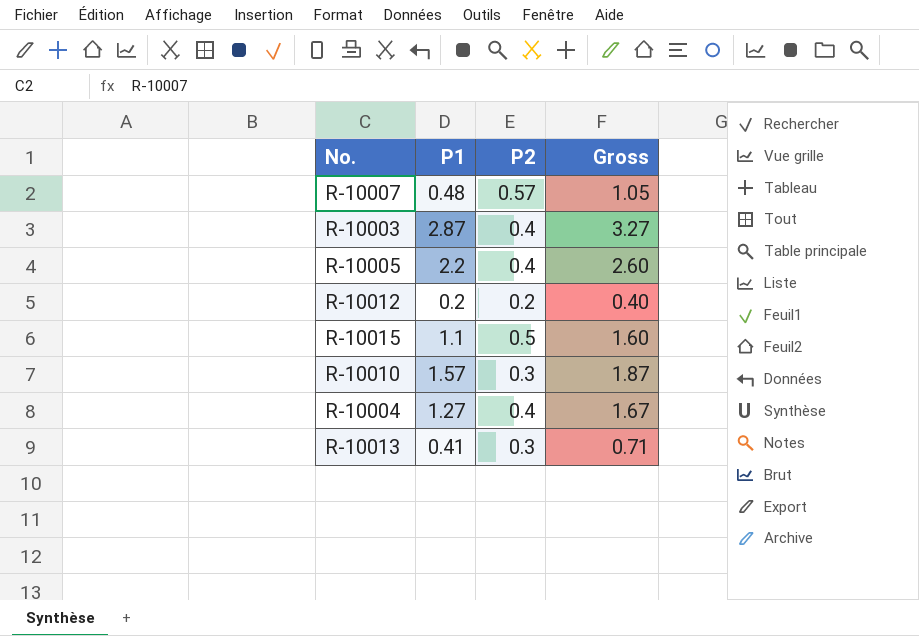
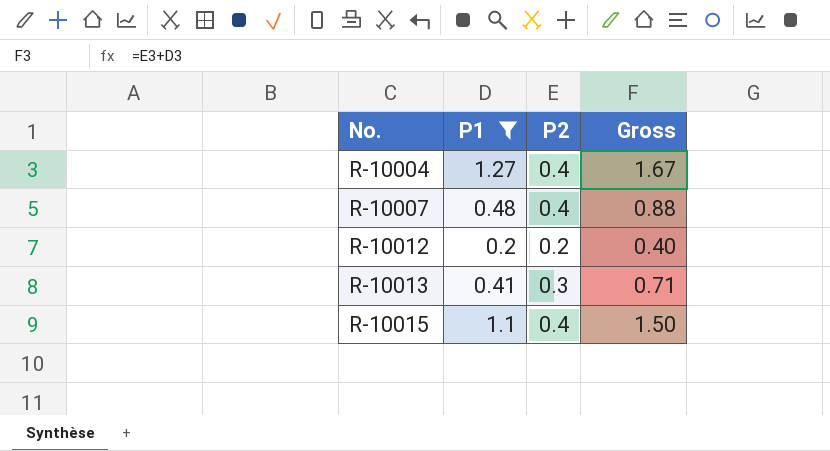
filter: none -> P1 <= 1.27
row order: none -> No. ascending
R-10007 | P2: 0.57 -> 0.4
R-10007 | Gross: 1.05 -> 0.88
R-10015 | P2: 0.5 -> 0.4
R-10015 | Gross: 1.60 -> 1.50

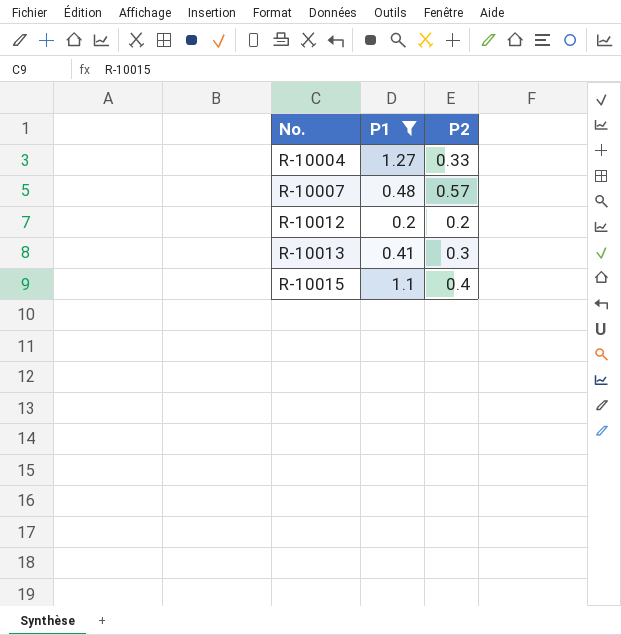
column Gross | formula: [P1] + [P2] -> none
R-10004 | P2: 0.4 -> 0.33
R-10007 | P2: 0.4 -> 0.57

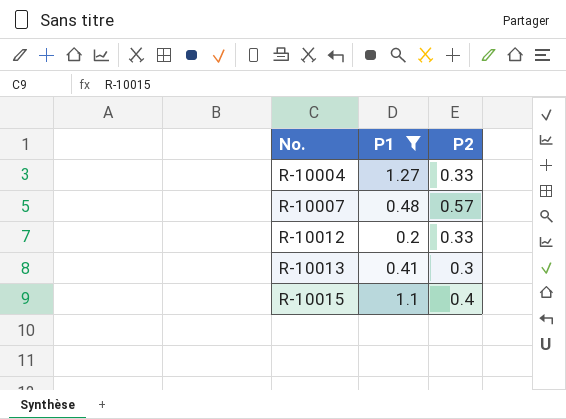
R-10012 | P2: 0.2 -> 0.33

